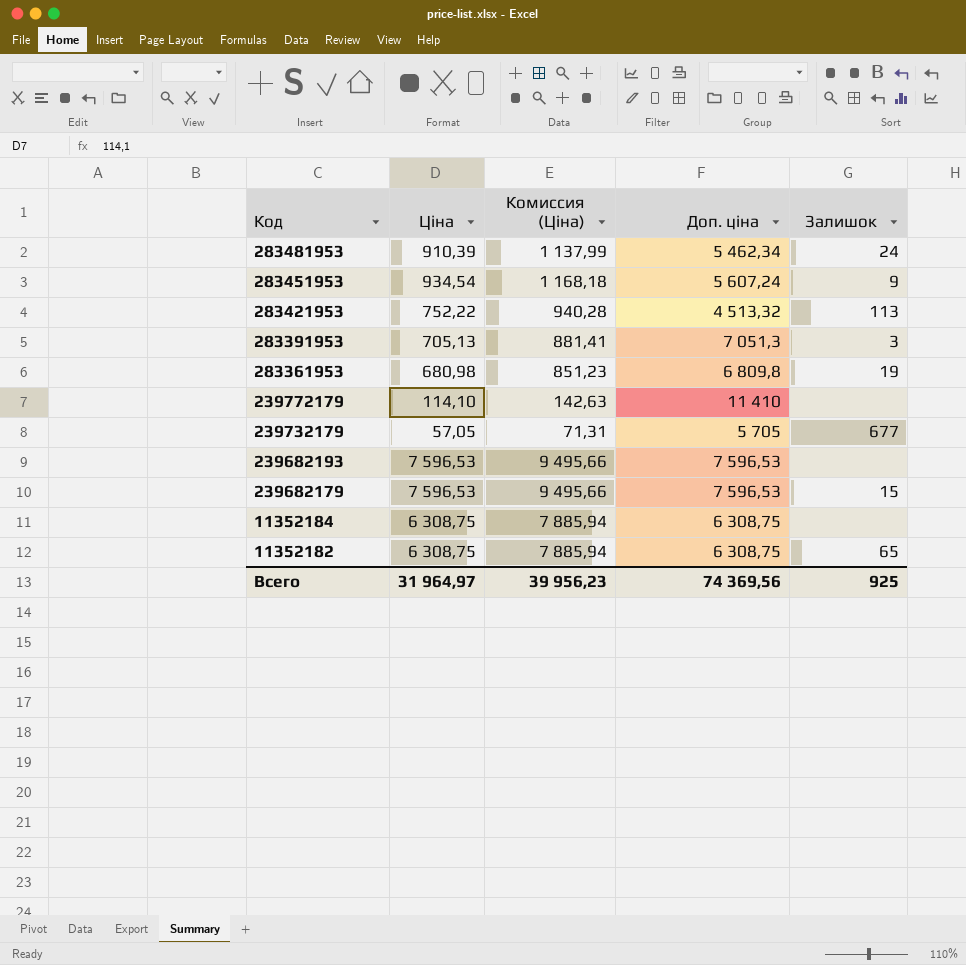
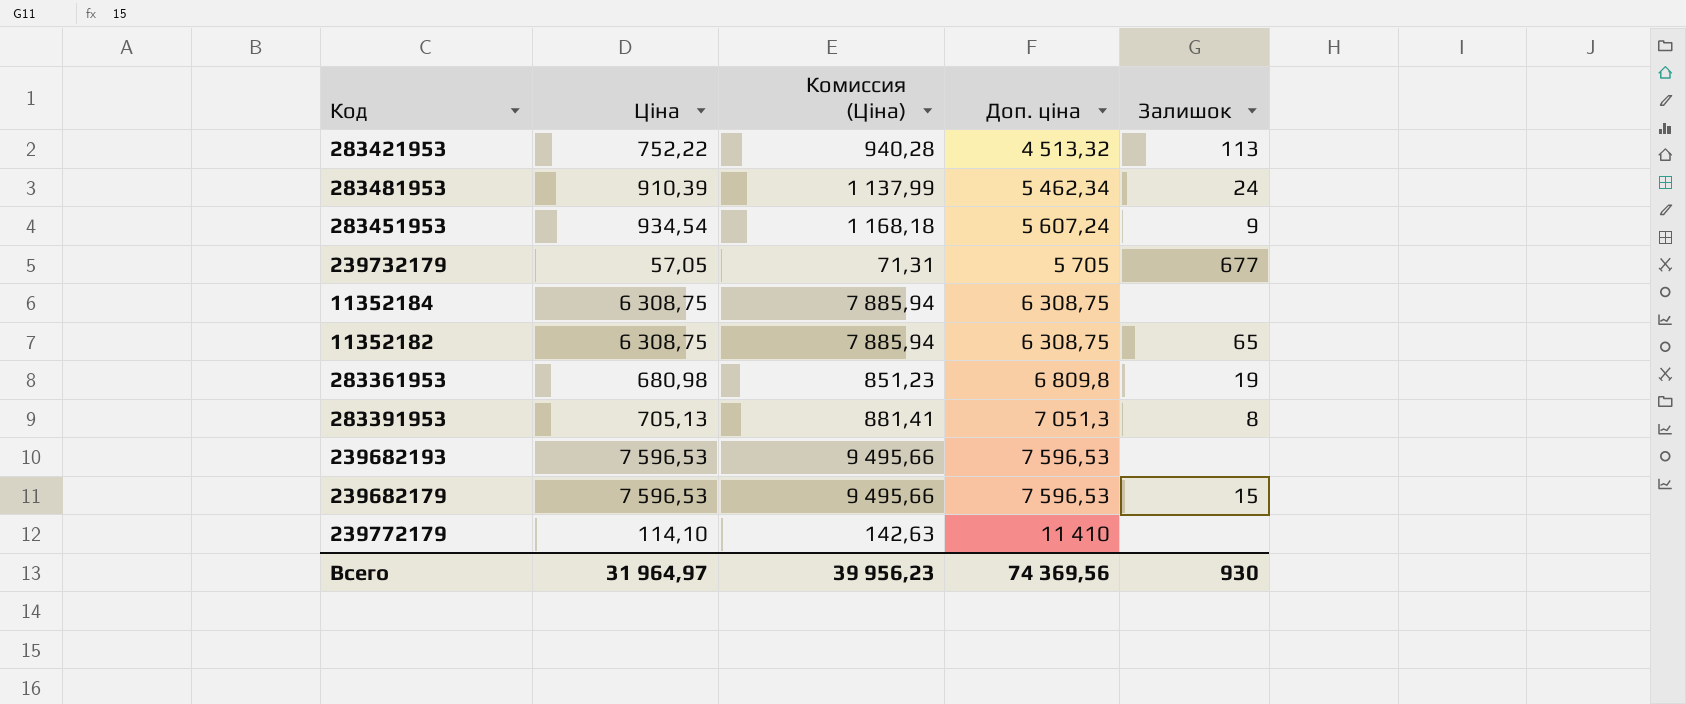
row order: Код descending -> Доп. ціна ascending
283391953 | Залишок: 3 -> 8
Всего | Залишок: 925 -> 930

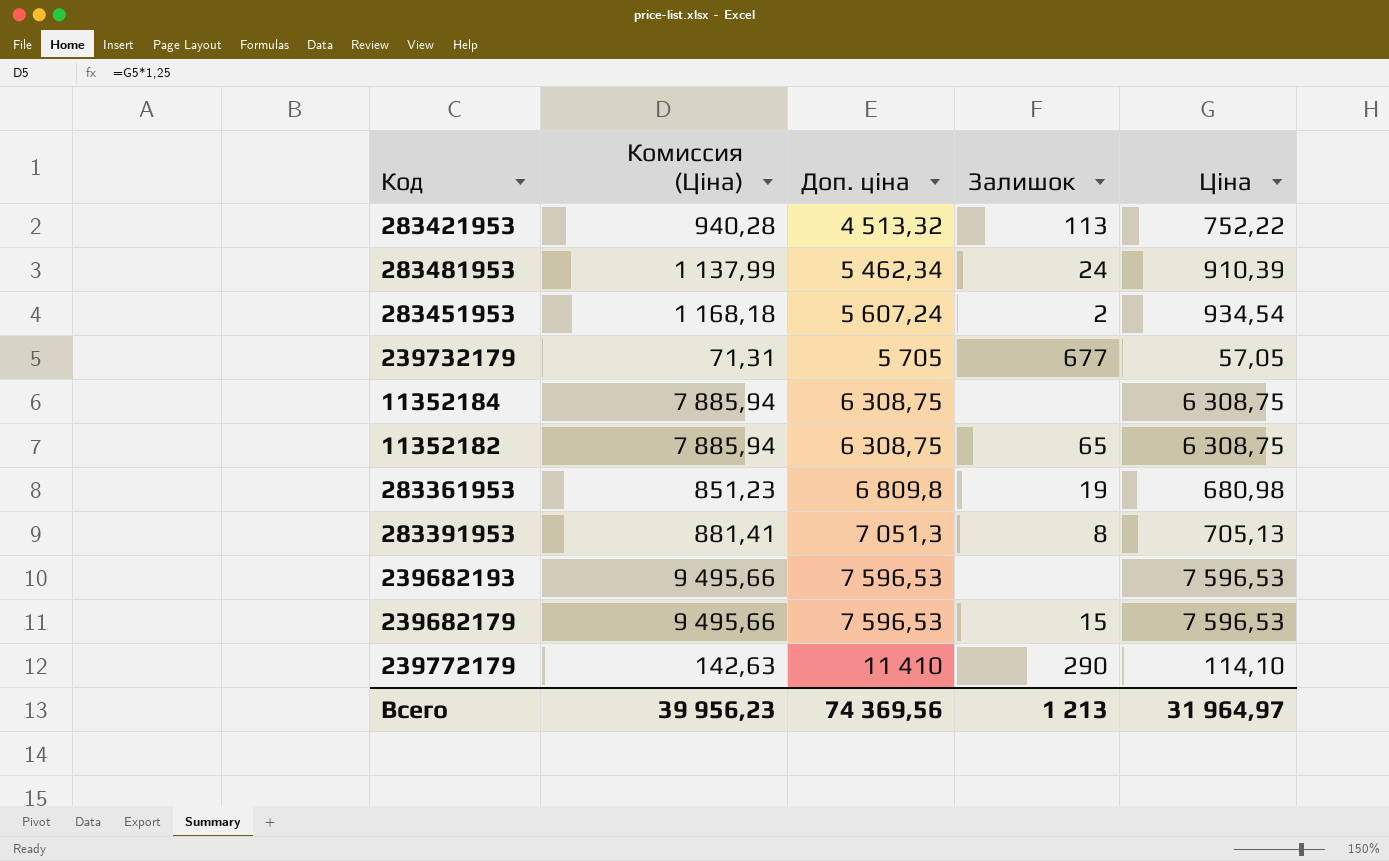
column Ціна | position: 2 -> 5
283451953 | Залишок: 9 -> 2
239772179 | Залишок: none -> 290
Всего | Залишок: 930 -> 1 213

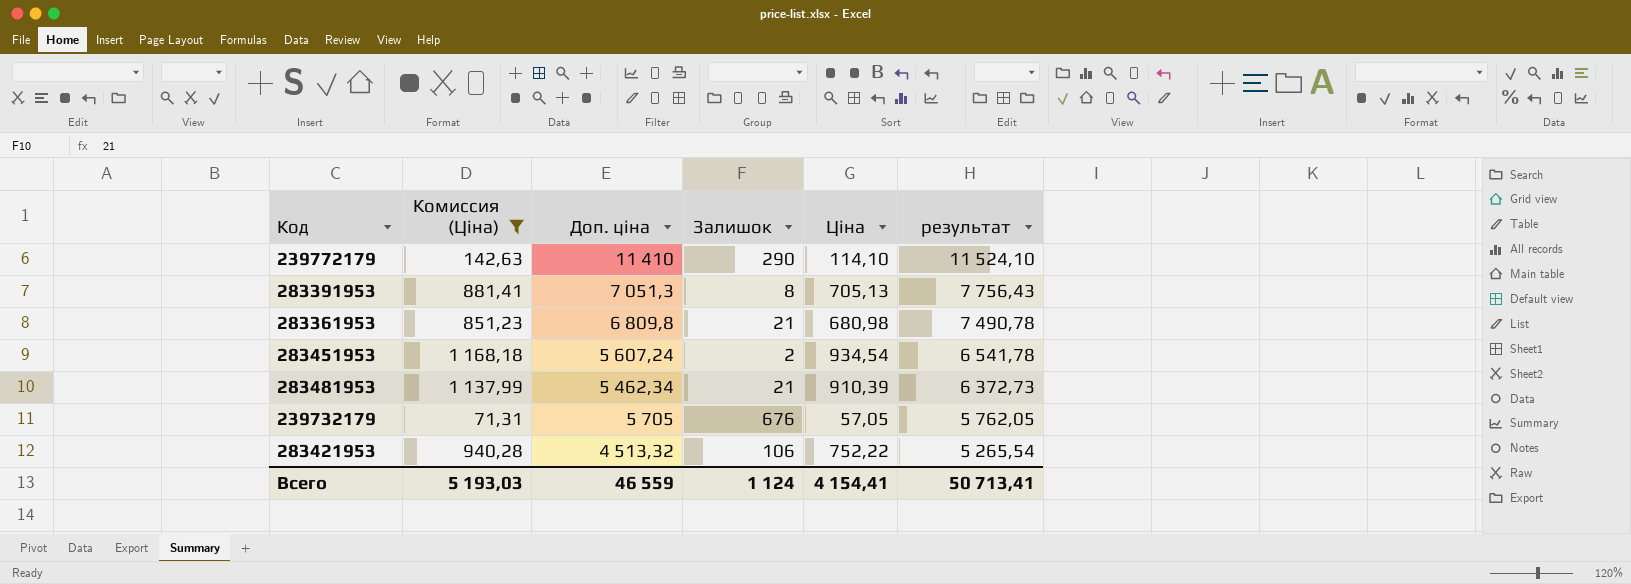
filter: none -> Комиссия (Ціна) <= 1 168,18
row order: Доп. ціна ascending -> результат descending
column результат | formula: none -> [Доп. ціна] + [Ціна]
283361953 | Залишок: 19 -> 21
283481953 | Залишок: 24 -> 21
239732179 | Залишок: 677 -> 676
283421953 | Залишок: 113 -> 106
Всего | Комиссия (Ціна): 39 956,23 -> 5 193,03
Всего | Доп. ціна: 74 369,56 -> 46 559
Всего | Залишок: 1 213 -> 1 124
Всего | Ціна: 31 964,97 -> 4 154,41

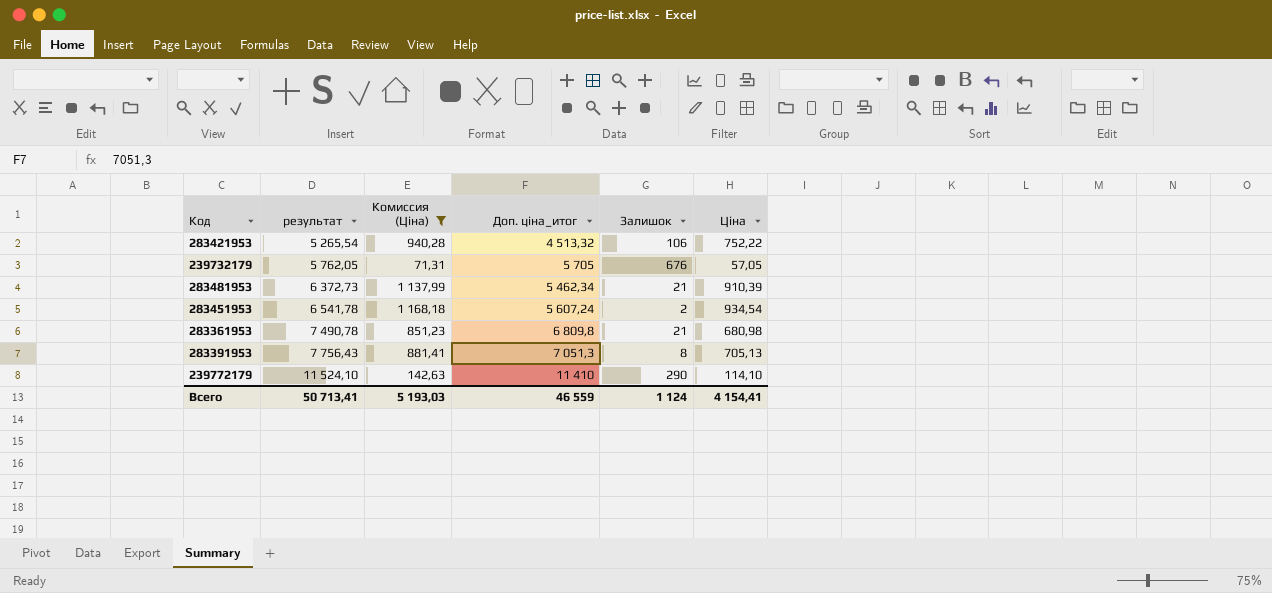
row order: результат descending -> результат ascending
column результат | position: 6 -> 2
column name: Доп. ціна -> Доп. ціна_итог

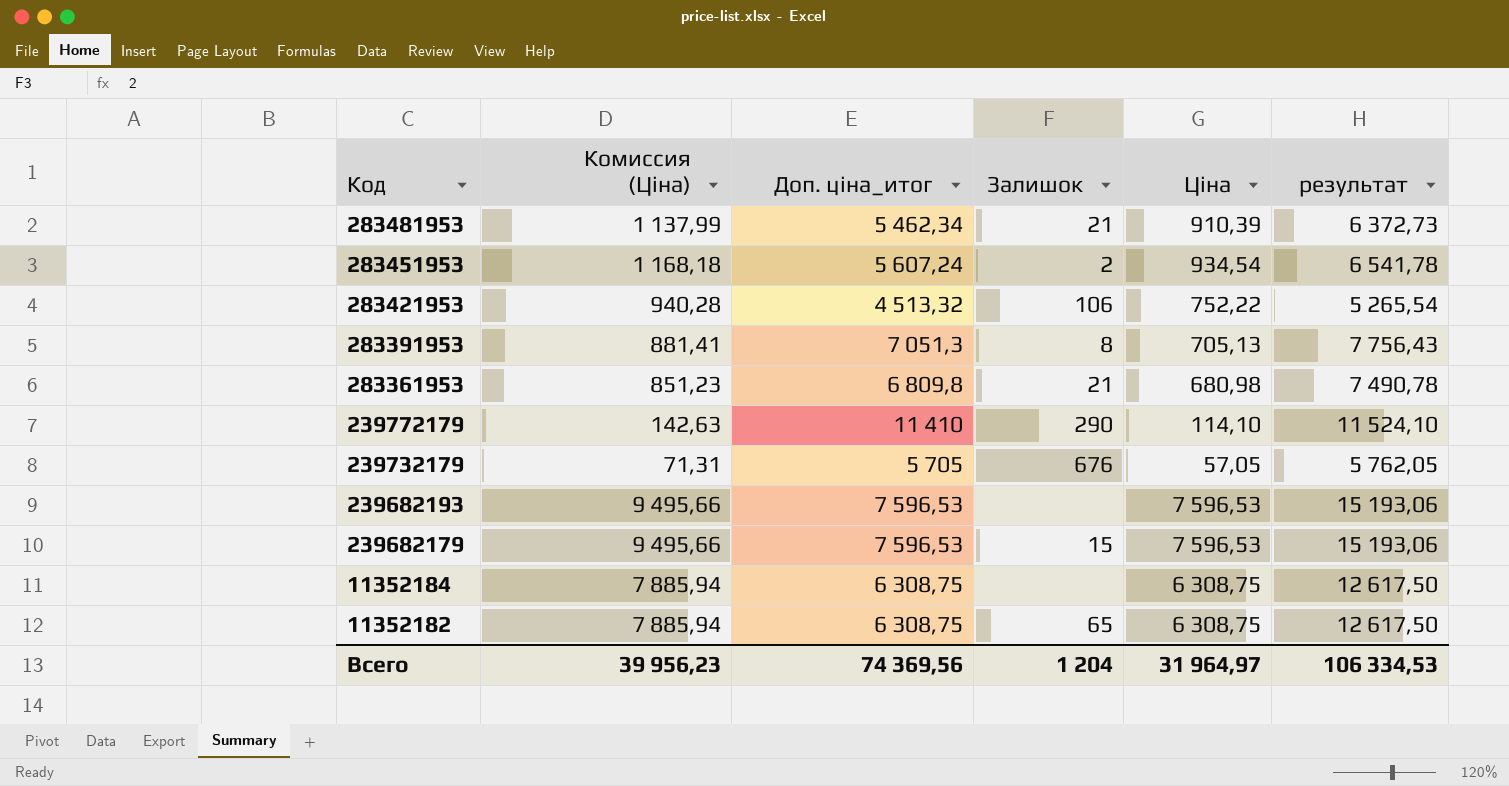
filter: Комиссия (Ціна) <= 1 168,18 -> none
row order: результат ascending -> Код descending
column результат | position: 2 -> 6
Всего | Комиссия (Ціна): 5 193,03 -> 39 956,23
Всего | Доп. ціна_итог: 46 559 -> 74 369,56
Всего | Залишок: 1 124 -> 1 204
Всего | Ціна: 4 154,41 -> 31 964,97
Всего | результат: 50 713,41 -> 106 334,53

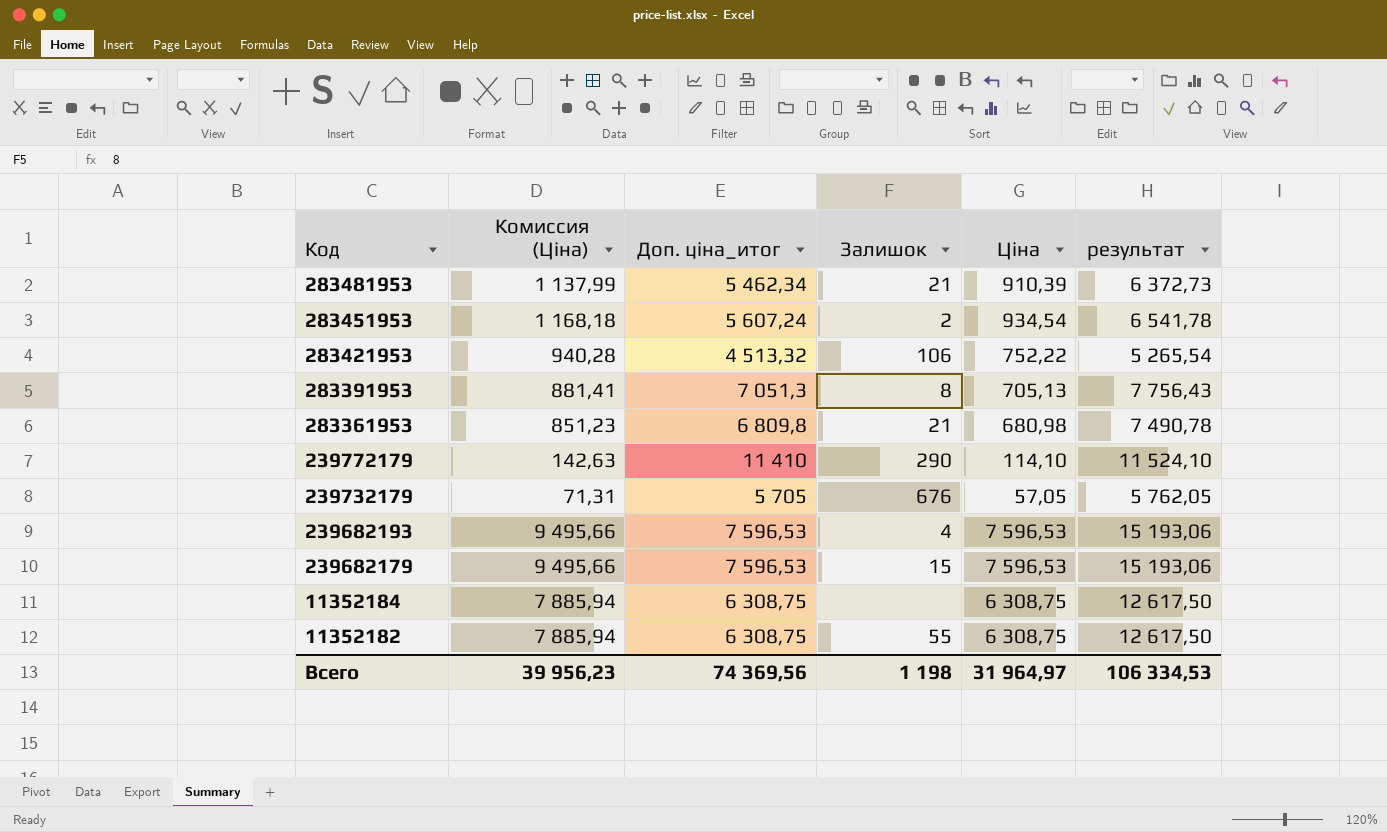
239682193 | Залишок: none -> 4
11352182 | Залишок: 65 -> 55
Всего | Залишок: 1 204 -> 1 198

